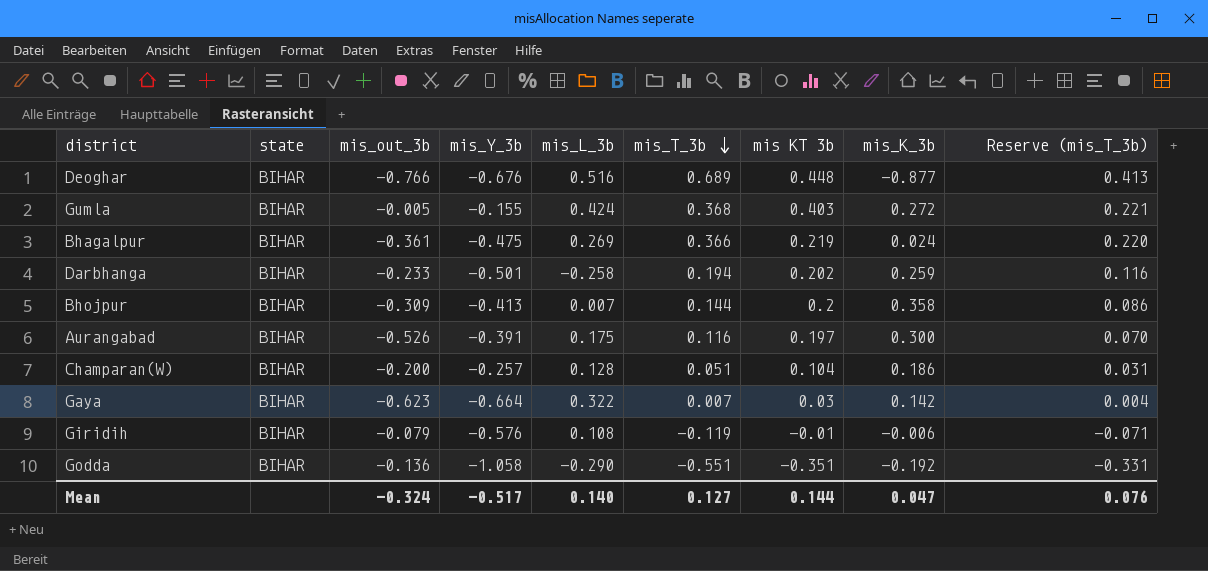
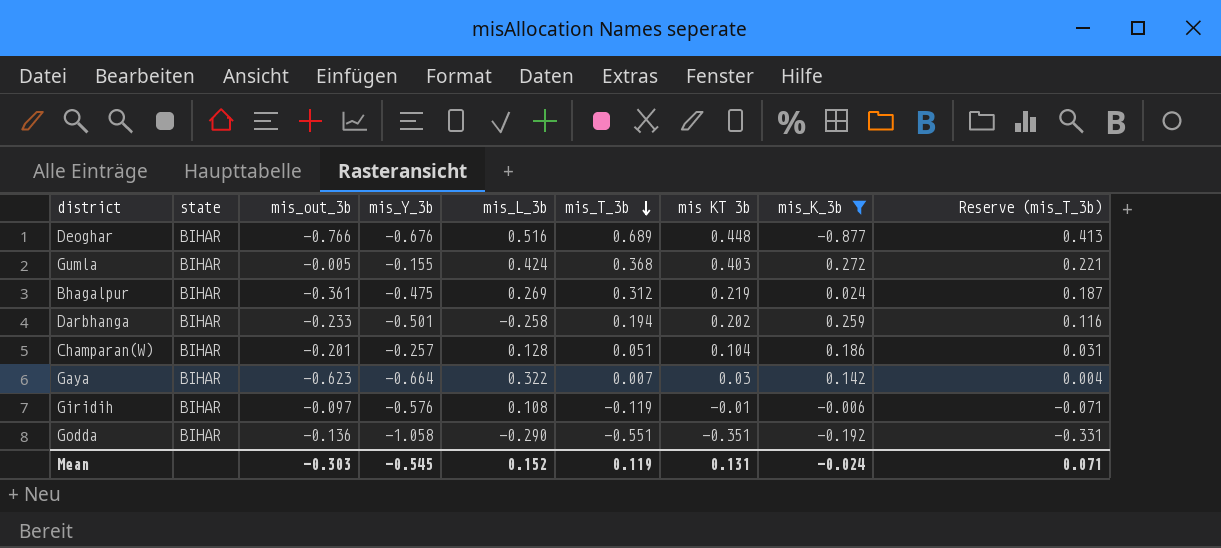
filter: none -> mis_K_3b <= 0.272
Bhagalpur | mis_T_3b: 0.366 -> 0.312
Bhagalpur | Reserve (mis_T_3b): 0.220 -> 0.187
Champaran(W) | mis_out_3b: -0.200 -> -0.201
Giridih | mis_out_3b: -0.079 -> -0.097
Mean | mis_out_3b: -0.324 -> -0.303
Mean | mis_Y_3b: -0.517 -> -0.545
Mean | mis_L_3b: 0.140 -> 0.152
Mean | mis_T_3b: 0.127 -> 0.119
Mean | mis KT 3b: 0.144 -> 0.131
Mean | mis_K_3b: 0.047 -> -0.024
Mean | Reserve (mis_T_3b): 0.076 -> 0.071

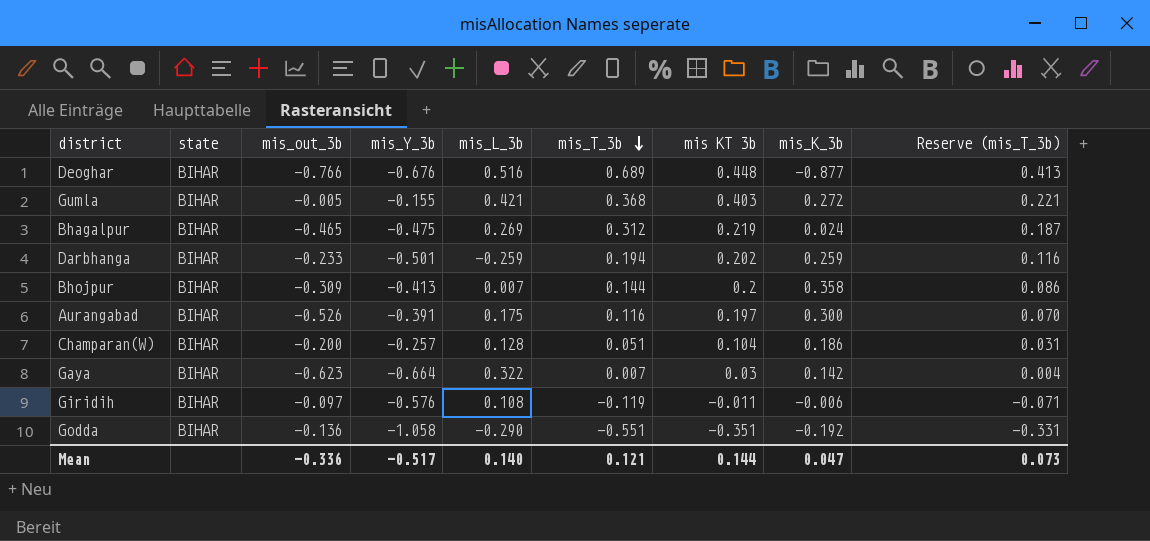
filter: mis_K_3b <= 0.272 -> none
Gumla | mis_L_3b: 0.424 -> 0.421
Bhagalpur | mis_out_3b: -0.361 -> -0.465
Darbhanga | mis_L_3b: -0.258 -> -0.259
Champaran(W) | mis_out_3b: -0.201 -> -0.200
Giridih | mis KT 3b: -0.01 -> -0.011
Mean | mis_out_3b: -0.303 -> -0.336
Mean | mis_Y_3b: -0.545 -> -0.517
Mean | mis_L_3b: 0.152 -> 0.140
Mean | mis_T_3b: 0.119 -> 0.121
Mean | mis KT 3b: 0.131 -> 0.144
Mean | mis_K_3b: -0.024 -> 0.047
Mean | Reserve (mis_T_3b): 0.071 -> 0.073

